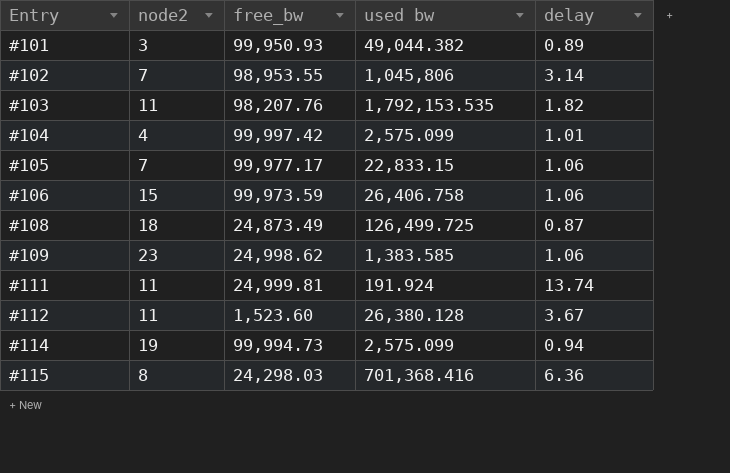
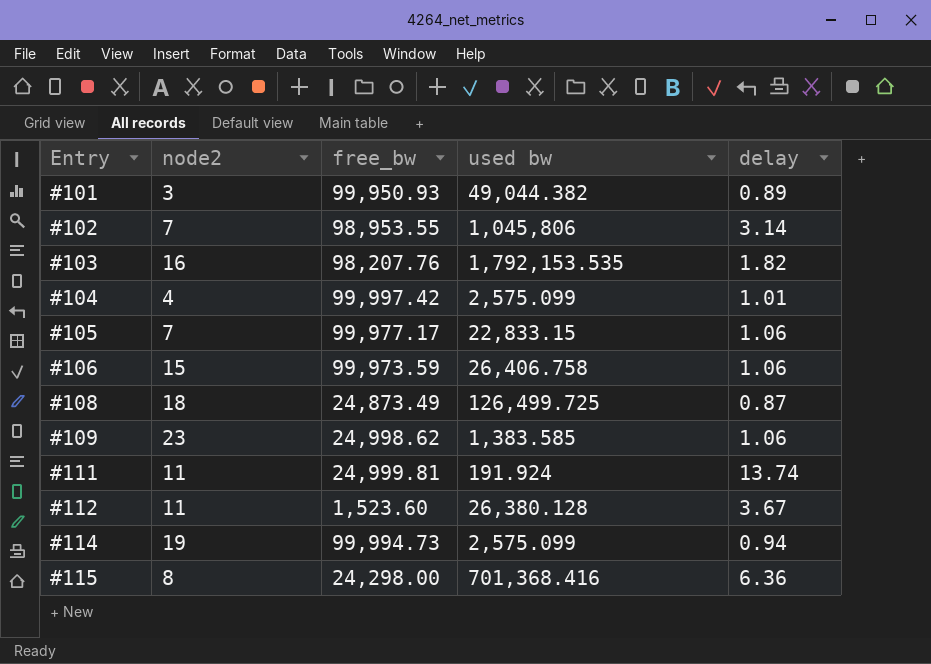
#103 | node2: 11 -> 16
#115 | free_bw: 24,298.03 -> 24,298.00

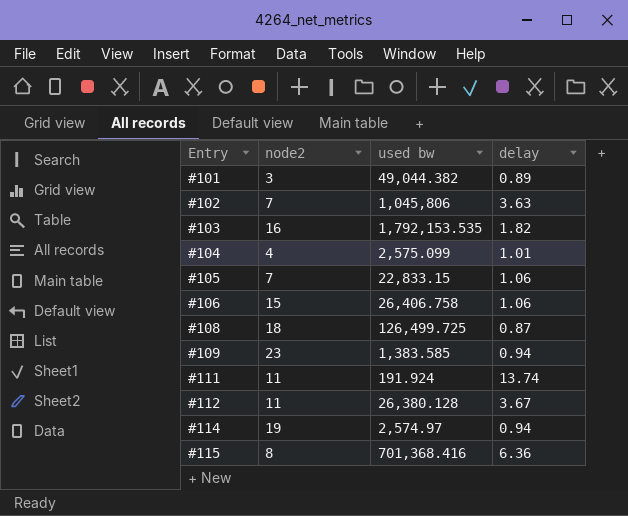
column free_bw | position: 3 -> none
#102 | delay: 3.14 -> 3.63
#109 | delay: 1.06 -> 0.94
#114 | used bw: 2,575.099 -> 2,574.97

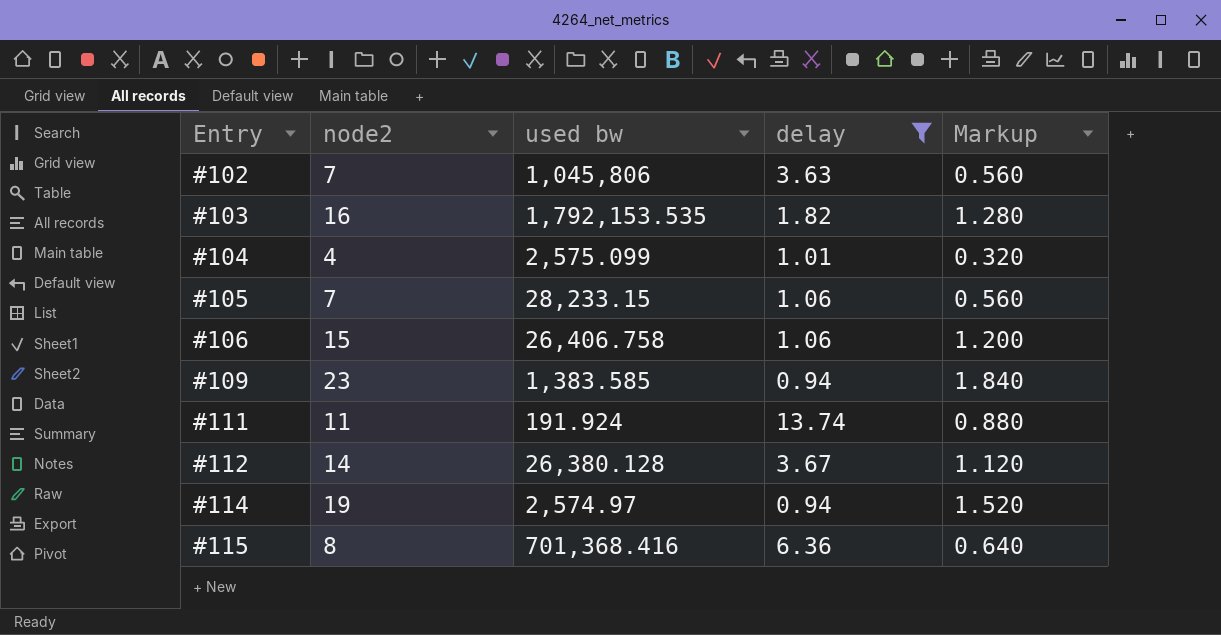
filter: none -> delay >= 0.94
column Markup | formula: none -> [node2] * 0.08
#105 | used bw: 22,833.15 -> 28,233.15
#112 | node2: 11 -> 14

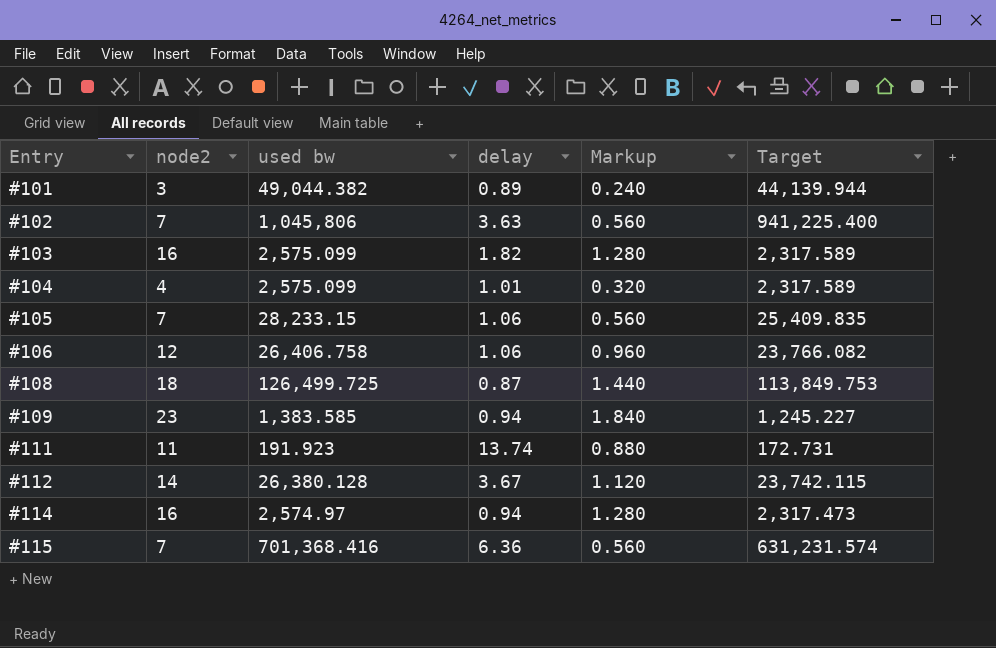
filter: delay >= 0.94 -> none
column Target | formula: none -> [used bw] * 0.9
#103 | used bw: 1,792,153.535 -> 2,575.099
#106 | node2: 15 -> 12
#106 | Markup: 1.200 -> 0.960
#111 | used bw: 191.924 -> 191.923
#114 | node2: 19 -> 16
#114 | Markup: 1.520 -> 1.280
#115 | node2: 8 -> 7
#115 | Markup: 0.640 -> 0.560

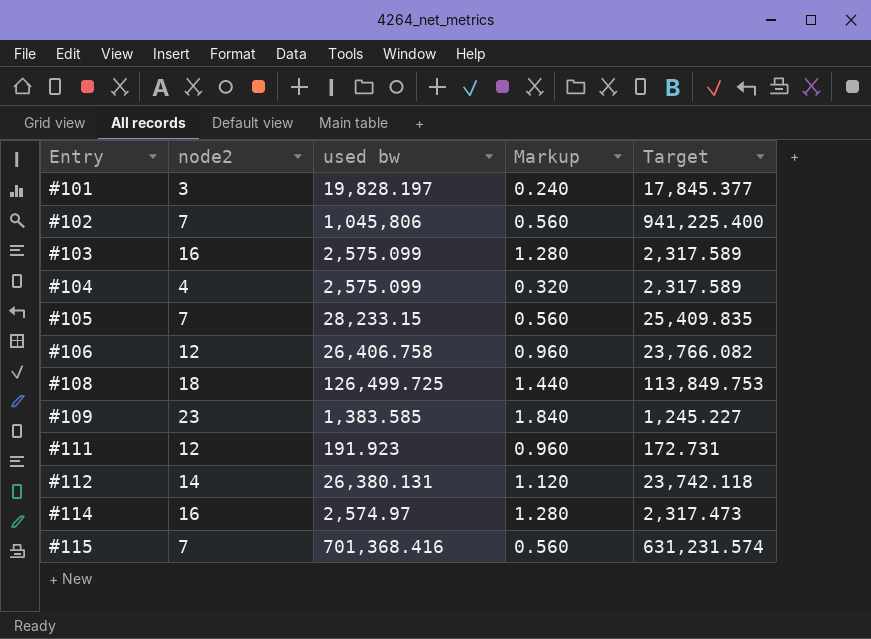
column delay | position: 4 -> none
#101 | used bw: 49,044.382 -> 19,828.197
#101 | Target: 44,139.944 -> 17,845.377
#111 | node2: 11 -> 12
#111 | Markup: 0.880 -> 0.960
#112 | used bw: 26,380.128 -> 26,380.131
#112 | Target: 23,742.115 -> 23,742.118

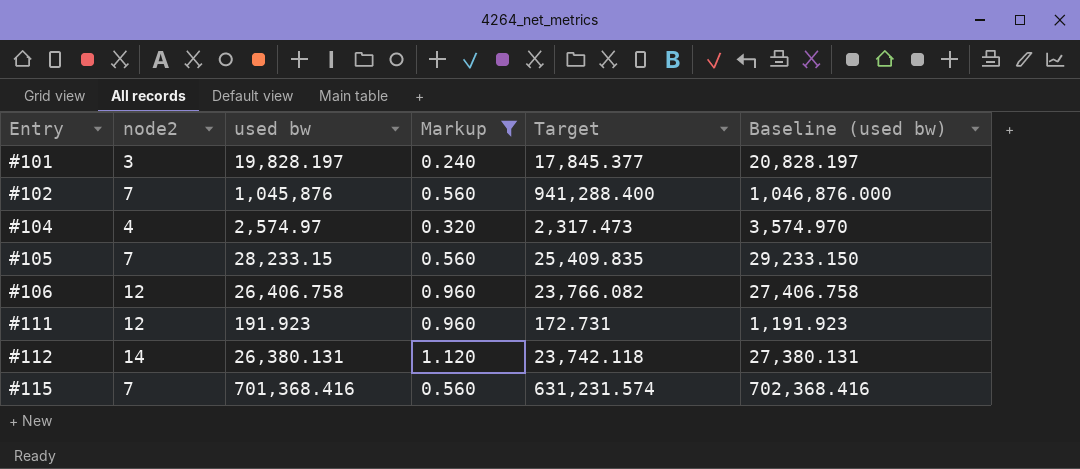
filter: none -> Markup <= 1.120
column Baseline (used bw) | formula: none -> [used bw] + 1000
#102 | used bw: 1,045,806 -> 1,045,876
#102 | Target: 941,225.400 -> 941,288.400
#104 | used bw: 2,575.099 -> 2,574.97
#104 | Target: 2,317.589 -> 2,317.473

